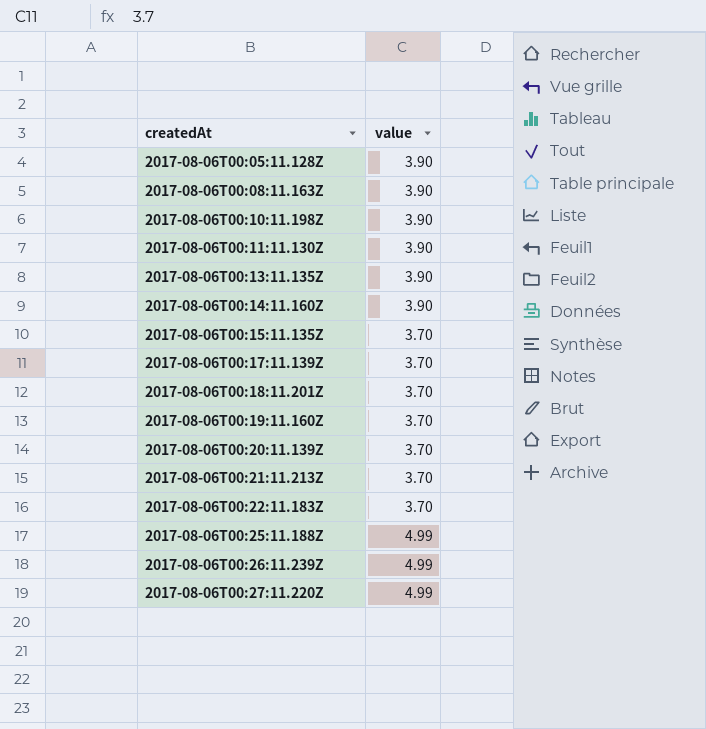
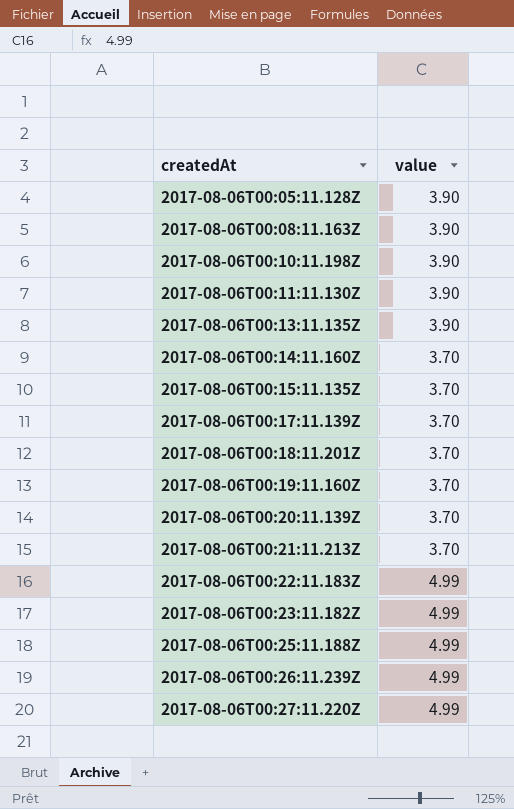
2017-08-06T00:14:11.160Z | value: 3.90 -> 3.70
2017-08-06T00:22:11.183Z | value: 3.70 -> 4.99
row 2017-08-06T00:23:11.182Z: none -> 4.99

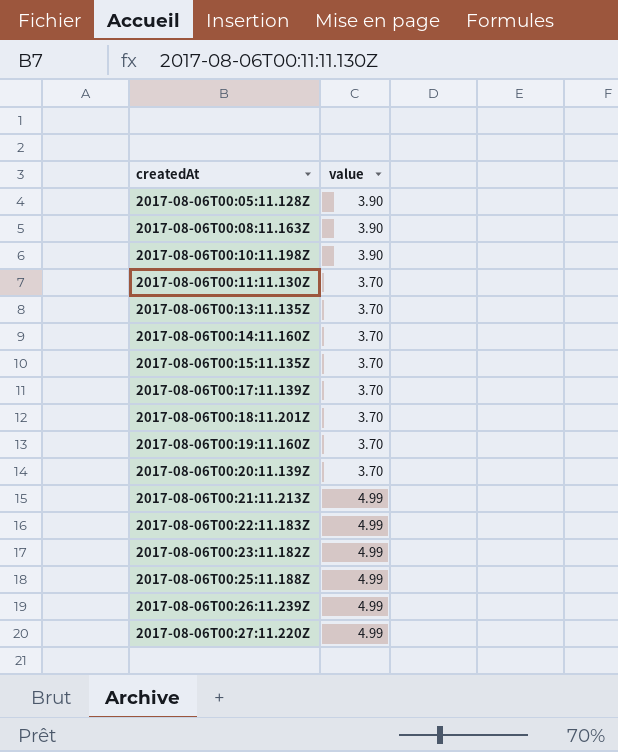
2017-08-06T00:11:11.130Z | value: 3.90 -> 3.70
2017-08-06T00:13:11.135Z | value: 3.90 -> 3.70
2017-08-06T00:21:11.213Z | value: 3.70 -> 4.99

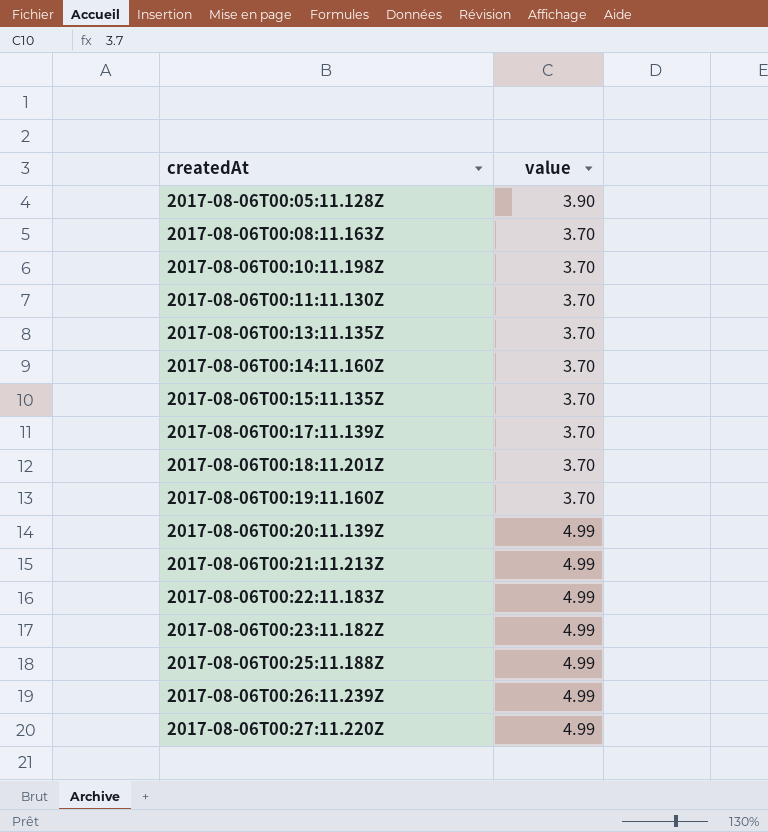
2017-08-06T00:08:11.163Z | value: 3.90 -> 3.70
2017-08-06T00:10:11.198Z | value: 3.90 -> 3.70
2017-08-06T00:20:11.139Z | value: 3.70 -> 4.99

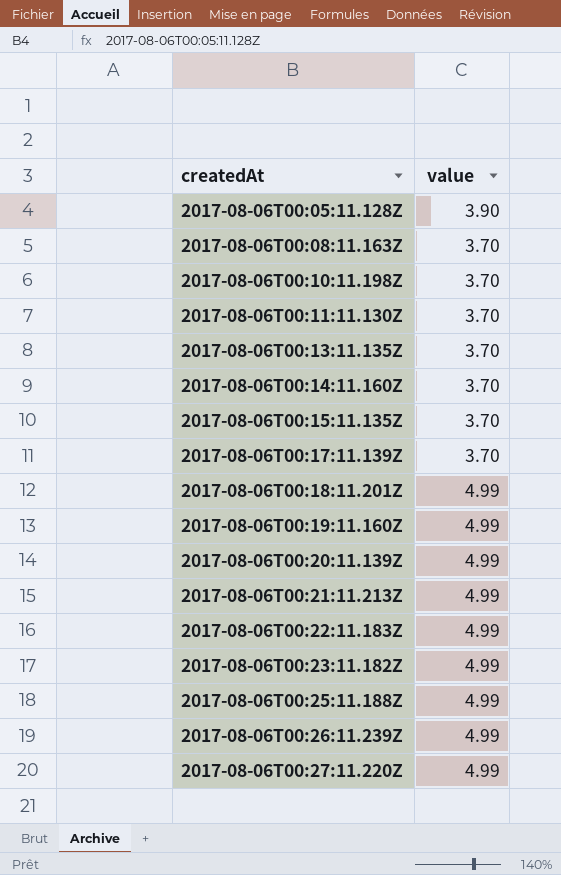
2017-08-06T00:18:11.201Z | value: 3.70 -> 4.99
2017-08-06T00:19:11.160Z | value: 3.70 -> 4.99

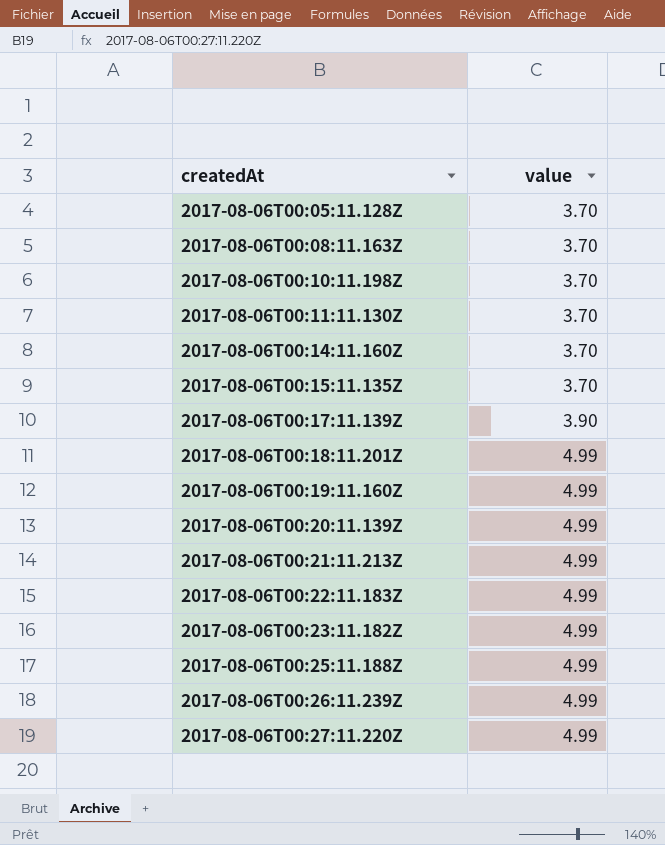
row 2017-08-06T00:13:11.135Z: 3.70 -> none
2017-08-06T00:05:11.128Z | value: 3.90 -> 3.70
2017-08-06T00:17:11.139Z | value: 3.70 -> 3.90

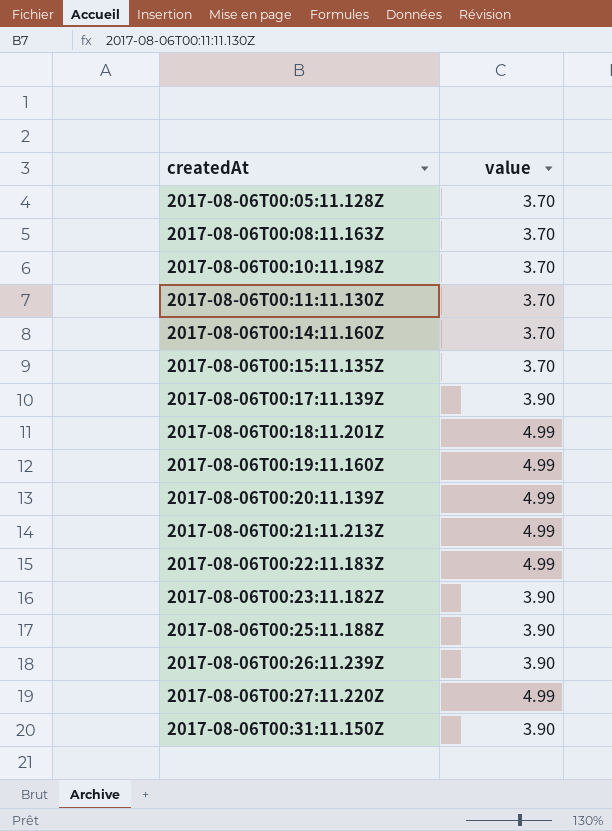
2017-08-06T00:23:11.182Z | value: 4.99 -> 3.90
2017-08-06T00:25:11.188Z | value: 4.99 -> 3.90
2017-08-06T00:26:11.239Z | value: 4.99 -> 3.90
row 2017-08-06T00:31:11.150Z: none -> 3.90

